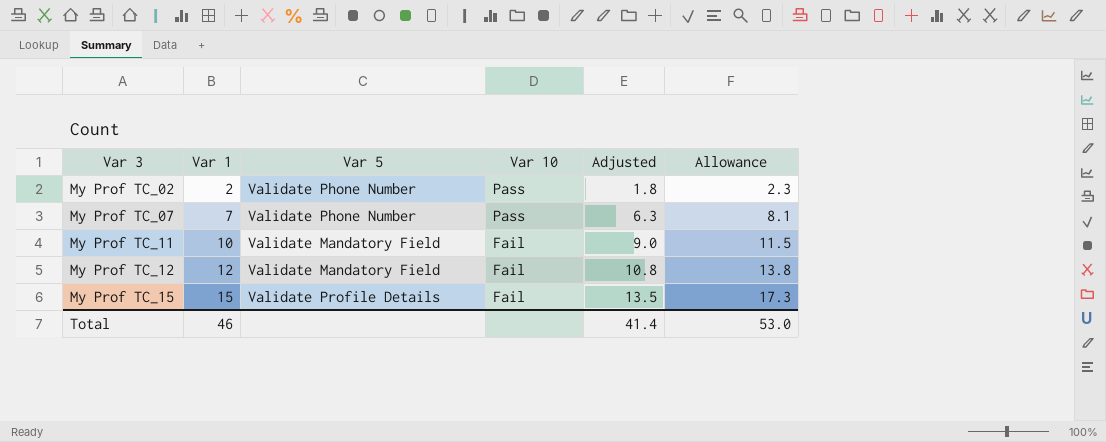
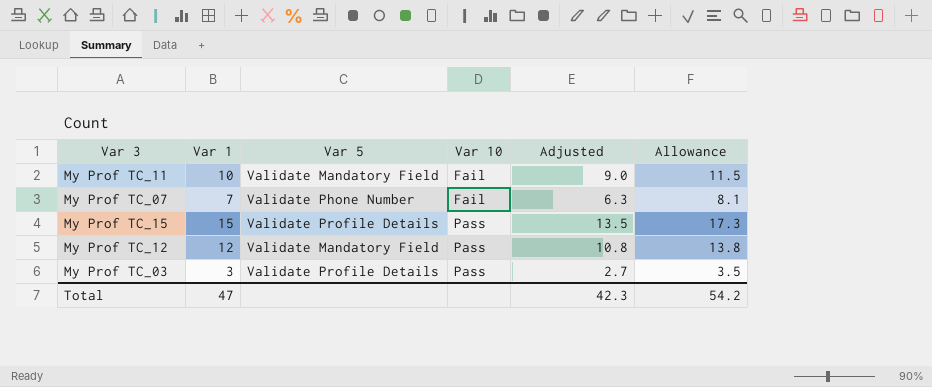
row order: Var 3 ascending -> Var 10 ascending
row My Prof TC_02: 2 | Validate Phone Number | Pass | 1.8 | 2.3 -> none
My Prof TC_07 | Var 10: Pass -> Fail
My Prof TC_15 | Var 10: Fail -> Pass
My Prof TC_12 | Var 10: Fail -> Pass
row My Prof TC_03: none -> 3 | Validate Profile Details | Pass | 2.7 | 3.5
Total | Var 1: 46 -> 47
Total | Adjusted: 41.4 -> 42.3
Total | Allowance: 53.0 -> 54.2

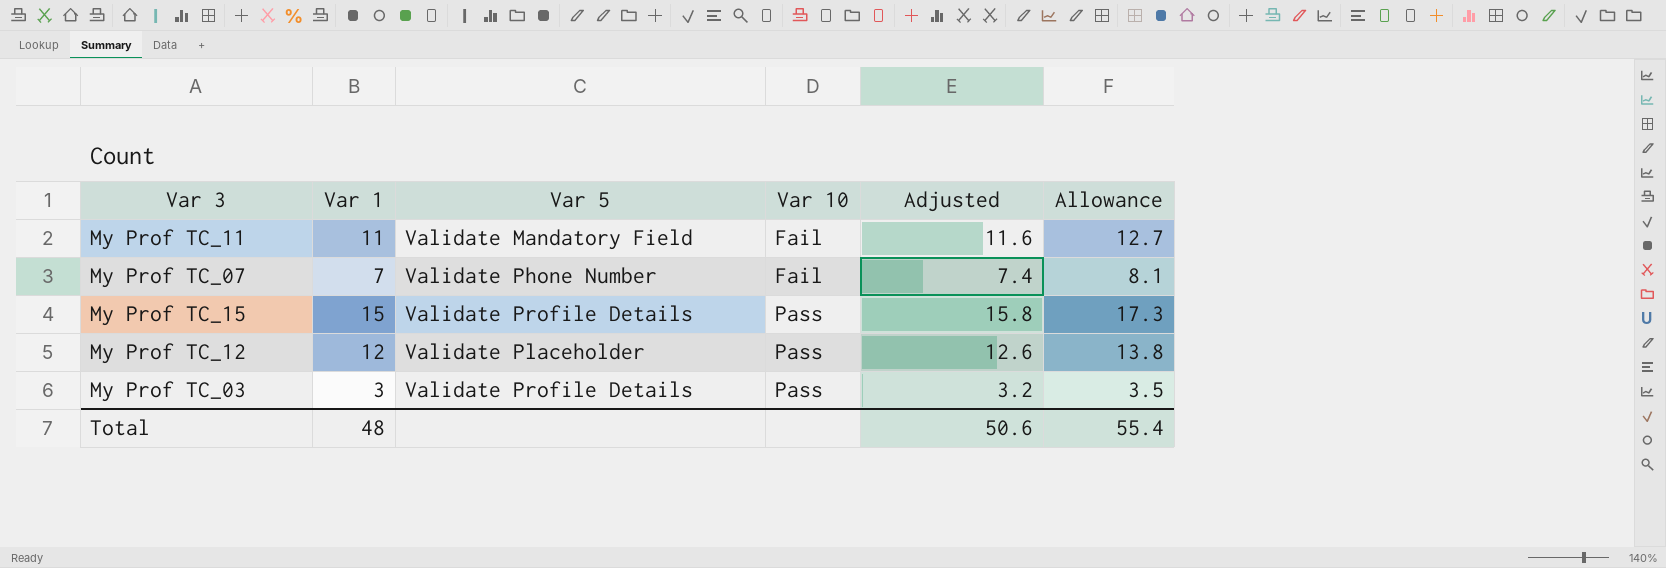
column Adjusted | formula: [Var 1] * 0.9 -> [Var 1] * 1.05
My Prof TC_11 | Var 1: 10 -> 11
My Prof TC_11 | Allowance: 11.5 -> 12.7
My Prof TC_12 | Var 5: Validate Mandatory Field -> Validate Placeholder
Total | Var 1: 47 -> 48
Total | Adjusted: 42.3 -> 50.6
Total | Allowance: 54.2 -> 55.4

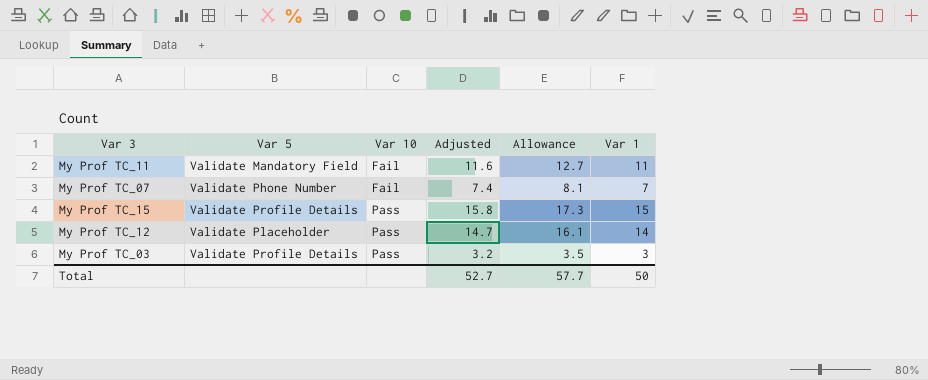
column Var 1 | position: 2 -> 6
My Prof TC_12 | Adjusted: 12.6 -> 14.7
My Prof TC_12 | Allowance: 13.8 -> 16.1
My Prof TC_12 | Var 1: 12 -> 14
Total | Adjusted: 50.6 -> 52.7
Total | Allowance: 55.4 -> 57.7
Total | Var 1: 48 -> 50

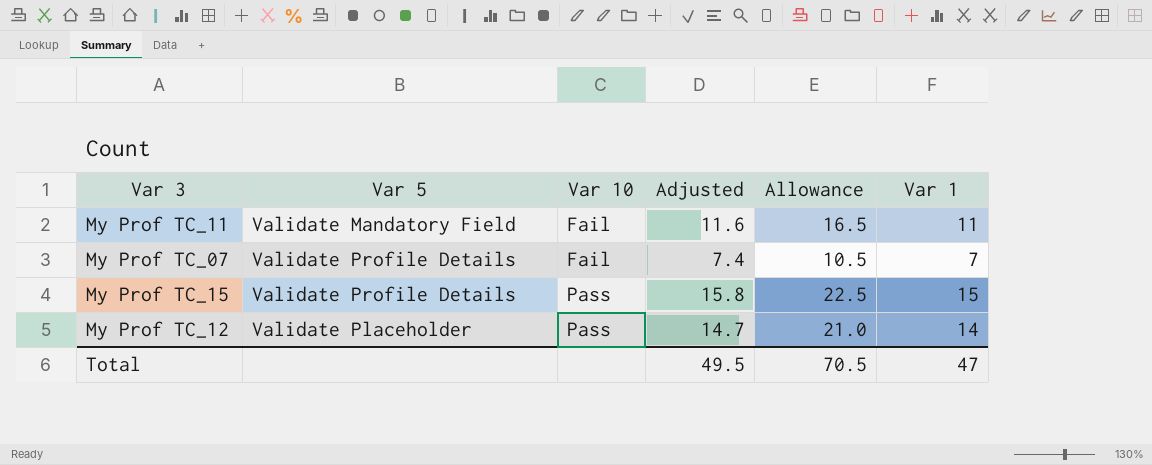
column Allowance | formula: [Var 1] * 1.15 -> [Var 1] * 1.5
row My Prof TC_03: Validate Profile Details | Pass | 3.2 | 3.5 | 3 -> none
My Prof TC_07 | Var 5: Validate Phone Number -> Validate Profile Details
Total | Adjusted: 52.7 -> 49.5
Total | Allowance: 57.7 -> 70.5
Total | Var 1: 50 -> 47

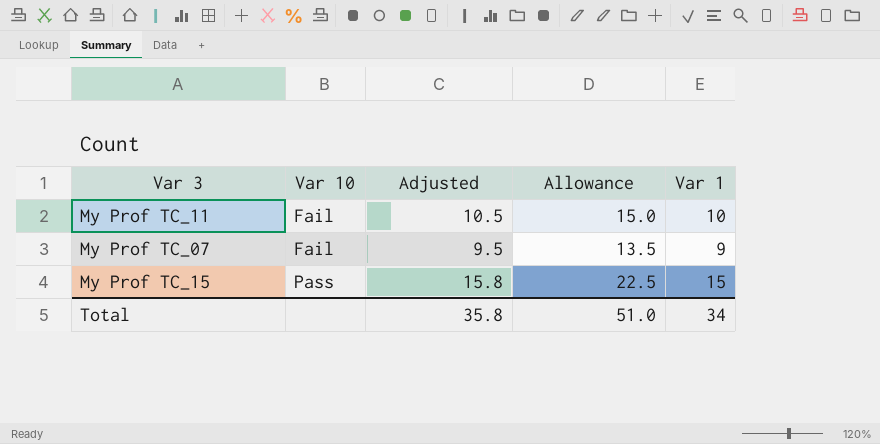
column Var 5 | position: 2 -> none
row My Prof TC_12: Validate Placeholder | Pass | 14.7 | 21.0 | 14 -> none
My Prof TC_11 | Adjusted: 11.6 -> 10.5
My Prof TC_11 | Allowance: 16.5 -> 15.0
My Prof TC_11 | Var 1: 11 -> 10
My Prof TC_07 | Adjusted: 7.4 -> 9.5
My Prof TC_07 | Allowance: 10.5 -> 13.5
My Prof TC_07 | Var 1: 7 -> 9
Total | Adjusted: 49.5 -> 35.8
Total | Allowance: 70.5 -> 51.0
Total | Var 1: 47 -> 34

